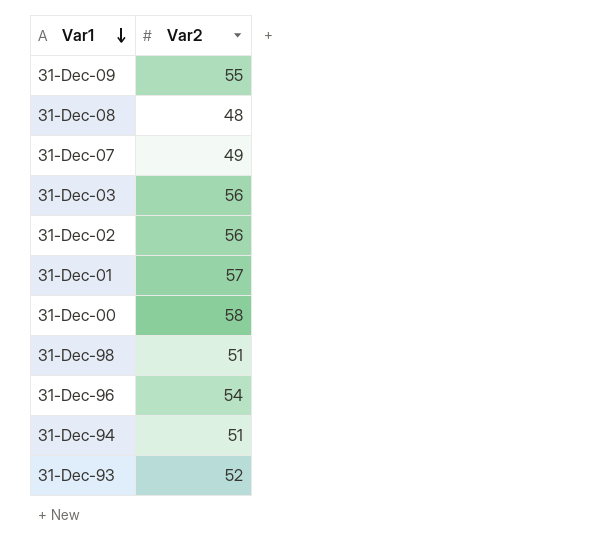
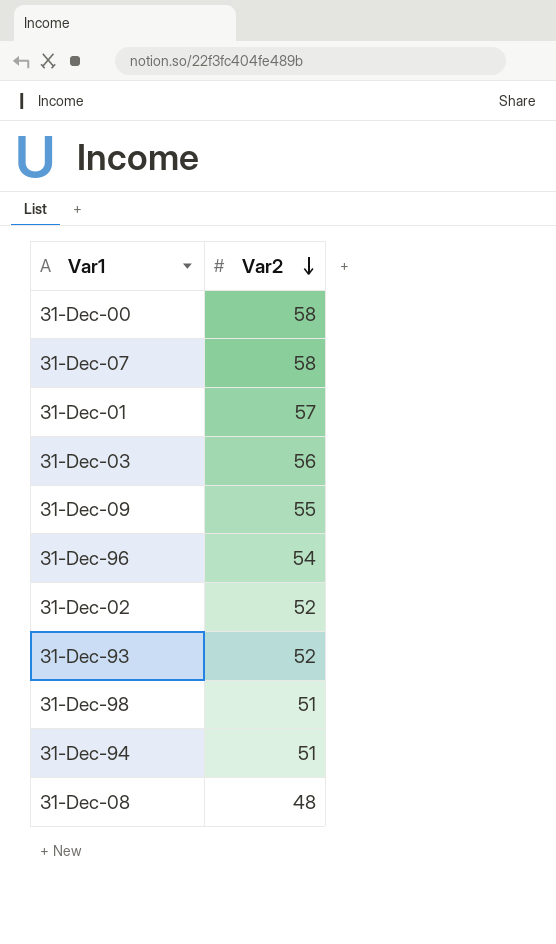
row order: Var1 descending -> Var2 descending
31-Dec-07 | Var2: 49 -> 58
31-Dec-02 | Var2: 56 -> 52

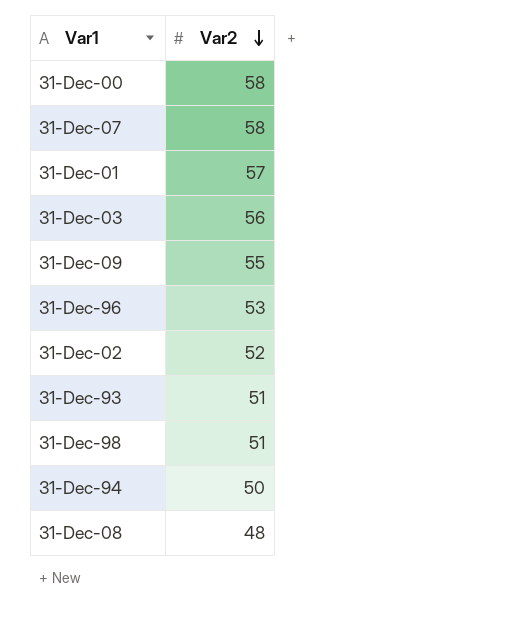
31-Dec-96 | Var2: 54 -> 53
31-Dec-93 | Var2: 52 -> 51
31-Dec-94 | Var2: 51 -> 50

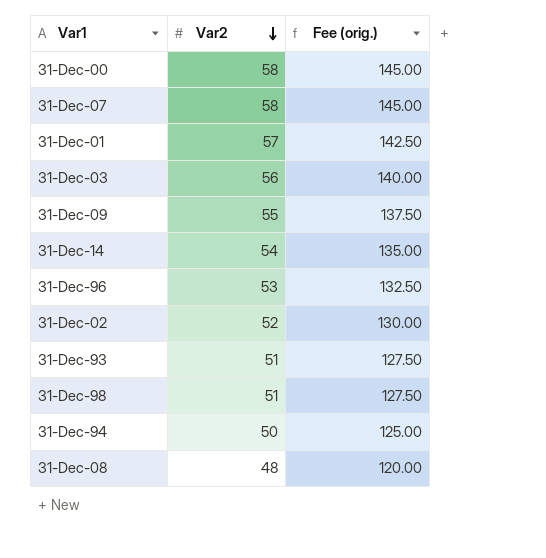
column Fee (orig.) | formula: none -> [Var2] * 2.5
row 31-Dec-14: none -> 54 | 135.00

